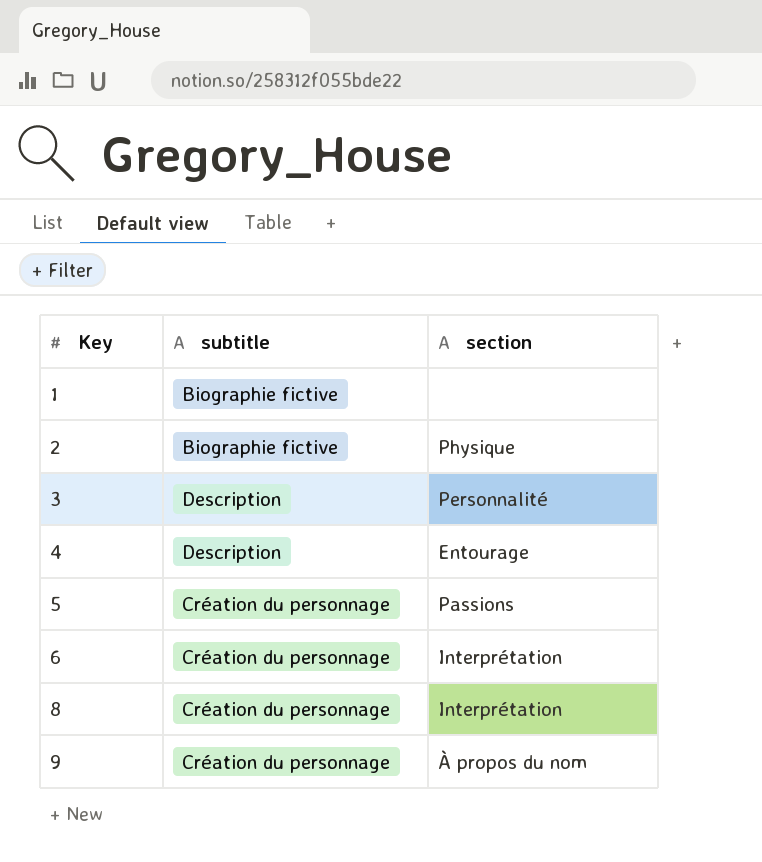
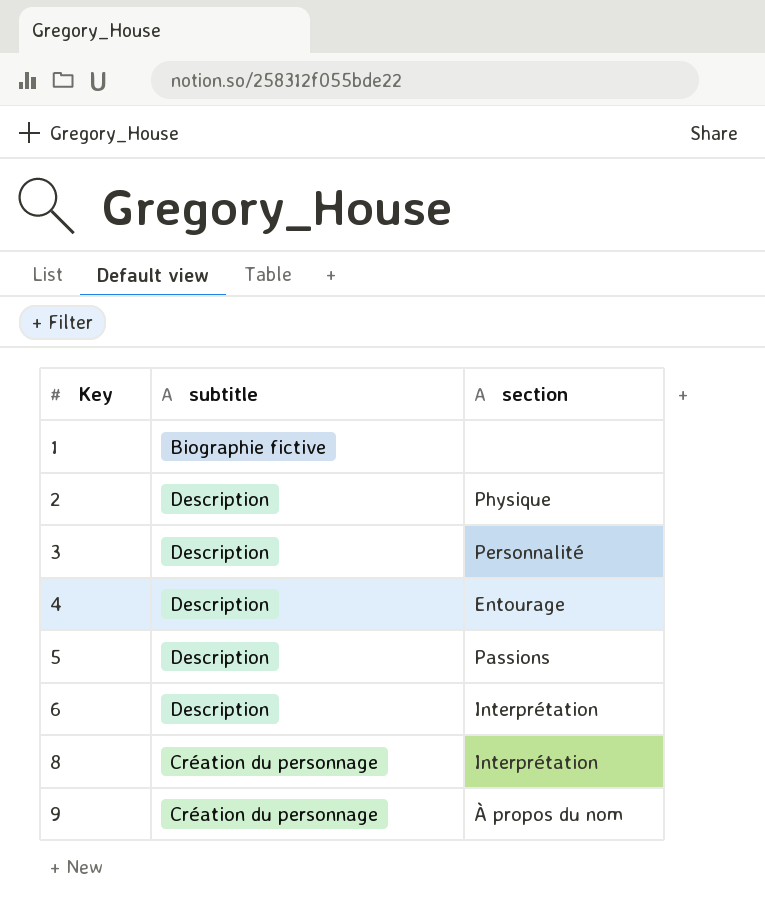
2 | subtitle: Biographie fictive -> Description
5 | subtitle: Création du personnage -> Description
6 | subtitle: Création du personnage -> Description

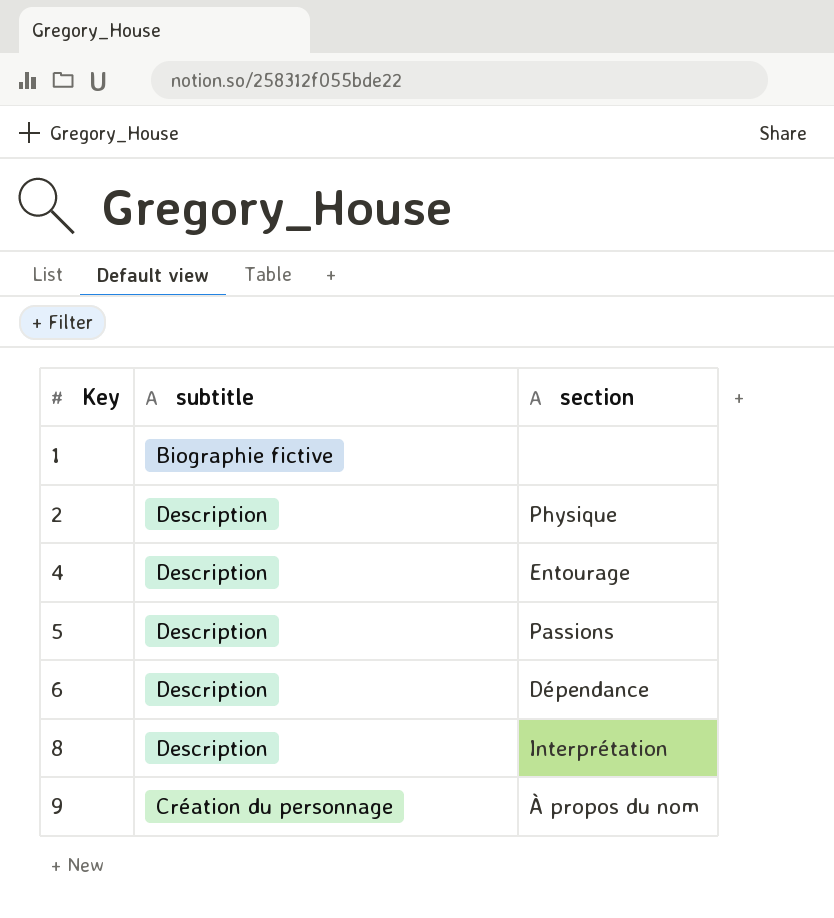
row 3: Description | Personnalité -> none
6 | section: Interprétation -> Dépendance
8 | subtitle: Création du personnage -> Description

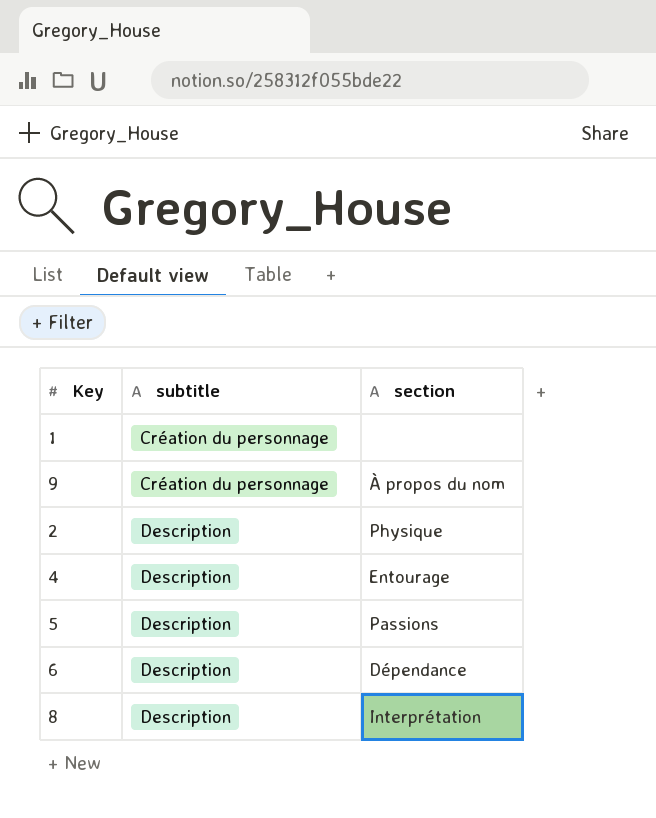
row order: Key ascending -> subtitle ascending
1 | subtitle: Biographie fictive -> Création du personnage

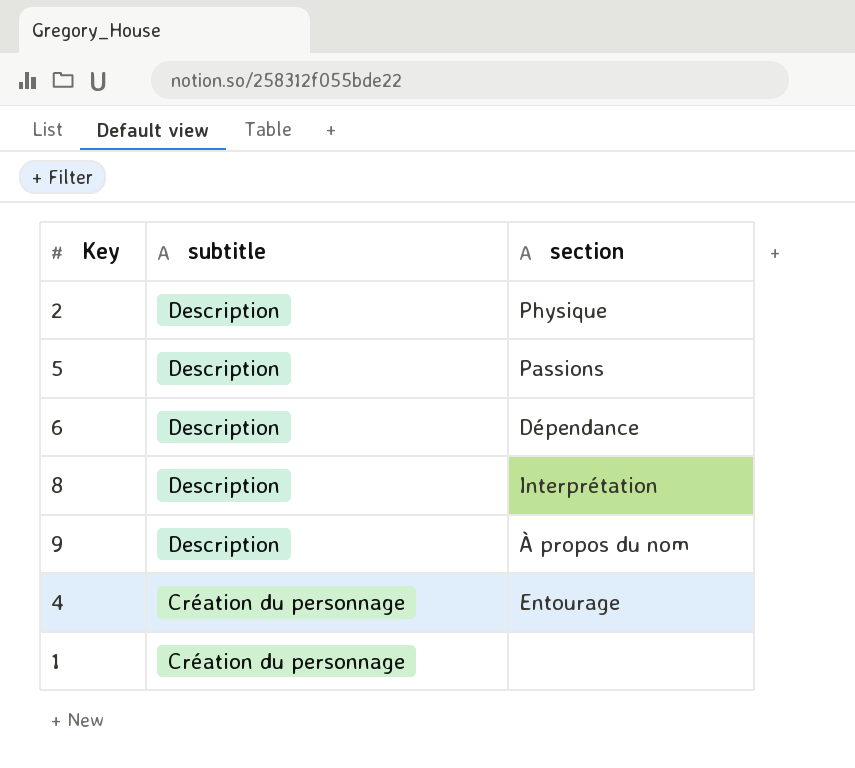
row order: subtitle ascending -> subtitle descending
9 | subtitle: Création du personnage -> Description
4 | subtitle: Description -> Création du personnage

